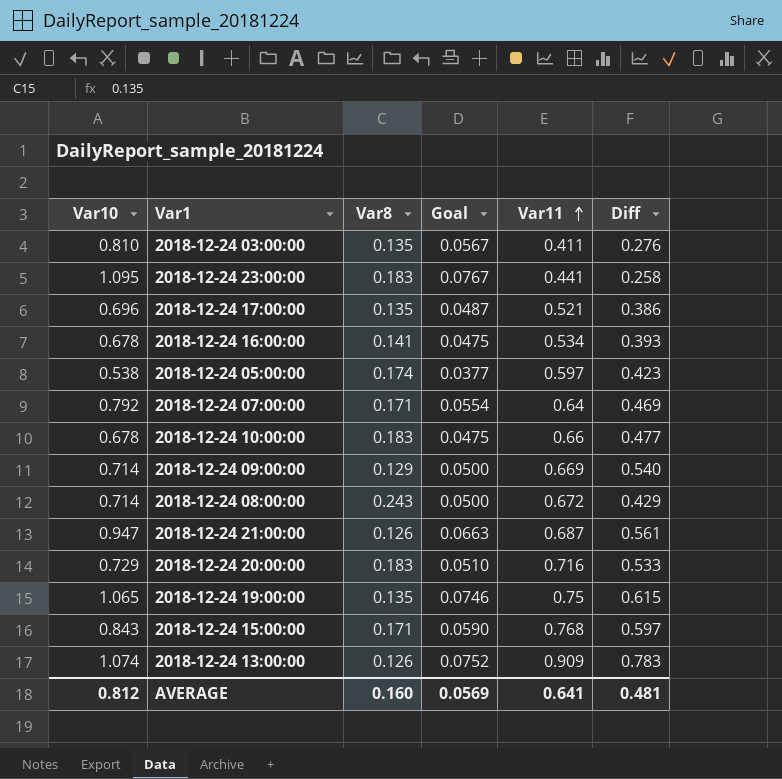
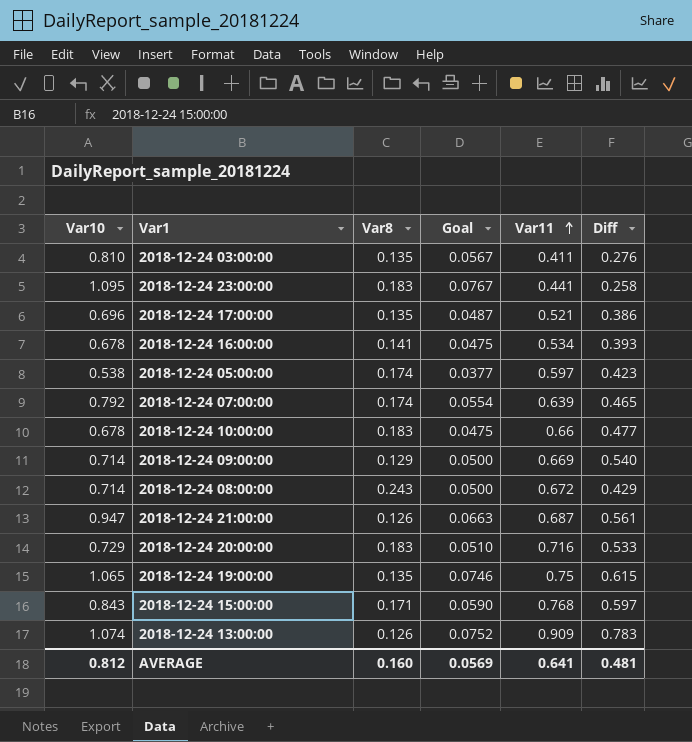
2018-12-24 07:00:00 | Var8: 0.171 -> 0.174
2018-12-24 07:00:00 | Var11: 0.64 -> 0.639
2018-12-24 07:00:00 | Diff: 0.469 -> 0.465

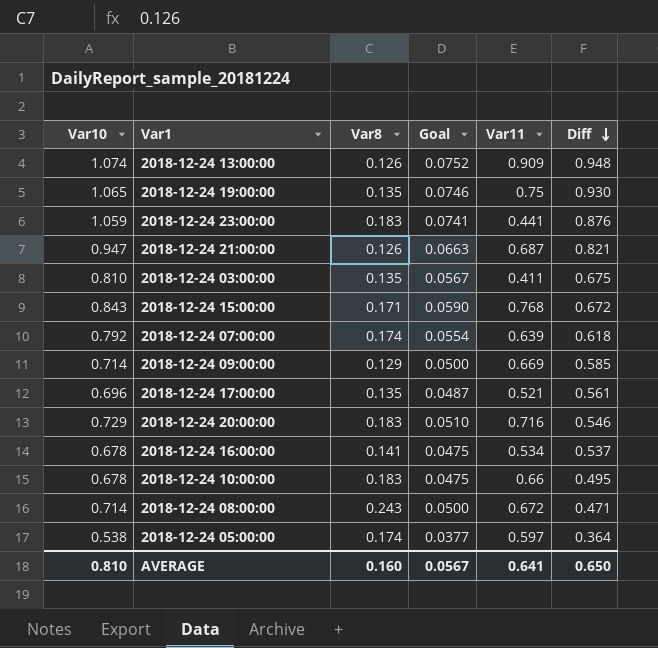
row order: Var11 ascending -> Diff descending
column Diff | formula: [Var11] - [Var8] -> [Var10] - [Var8]
2018-12-24 23:00:00 | Var10: 1.095 -> 1.059
2018-12-24 23:00:00 | Goal: 0.0767 -> 0.0741
AVERAGE | Var10: 0.812 -> 0.810
AVERAGE | Goal: 0.0569 -> 0.0567
AVERAGE | Diff: 0.481 -> 0.650

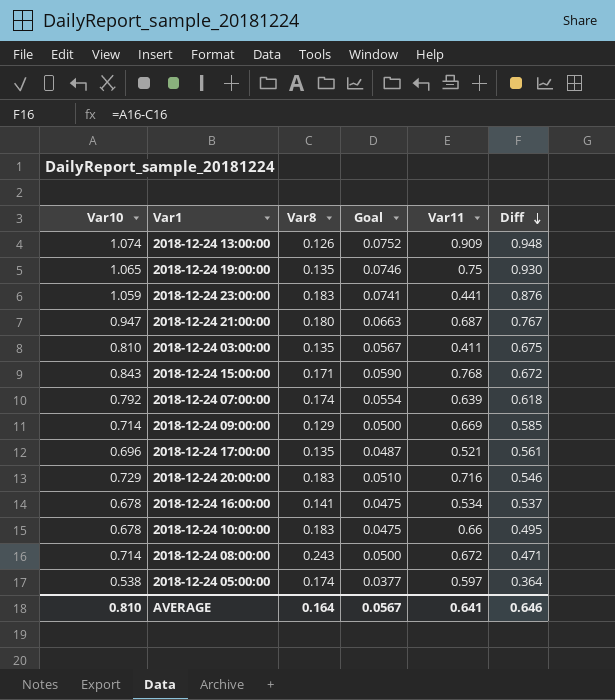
2018-12-24 21:00:00 | Var8: 0.126 -> 0.180
2018-12-24 21:00:00 | Diff: 0.821 -> 0.767
AVERAGE | Var8: 0.160 -> 0.164
AVERAGE | Diff: 0.650 -> 0.646

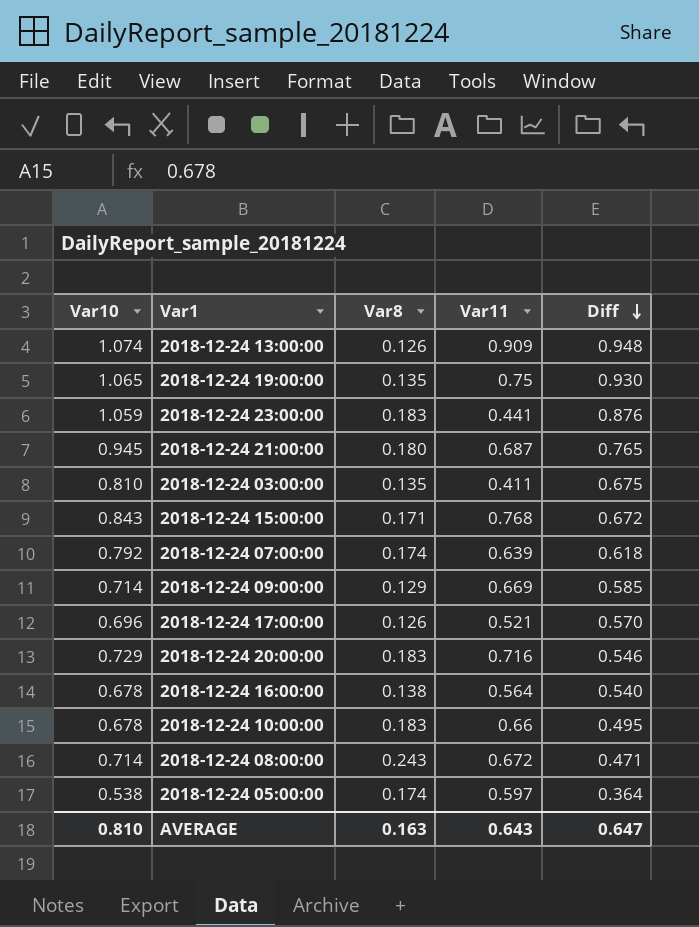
column Goal | formula: [Var10] * 0.07 -> none
2018-12-24 21:00:00 | Var10: 0.947 -> 0.945
2018-12-24 21:00:00 | Diff: 0.767 -> 0.765
2018-12-24 17:00:00 | Var8: 0.135 -> 0.126
2018-12-24 17:00:00 | Diff: 0.561 -> 0.570
2018-12-24 16:00:00 | Var8: 0.141 -> 0.138
2018-12-24 16:00:00 | Var11: 0.534 -> 0.564
2018-12-24 16:00:00 | Diff: 0.537 -> 0.540
AVERAGE | Var8: 0.164 -> 0.163
AVERAGE | Var11: 0.641 -> 0.643
AVERAGE | Diff: 0.646 -> 0.647

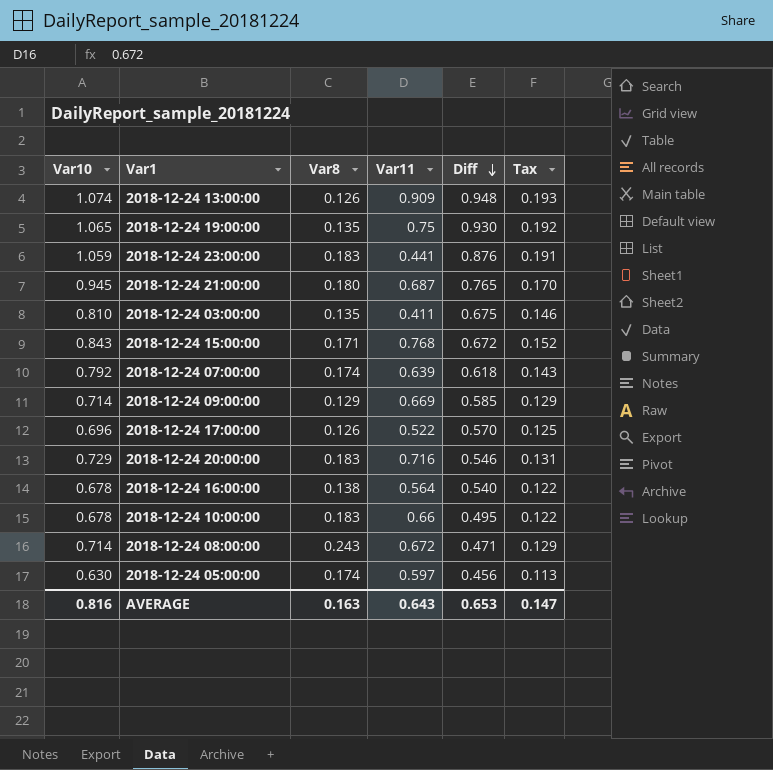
column Tax | formula: none -> [Var10] * 0.18
2018-12-24 17:00:00 | Var11: 0.521 -> 0.522
2018-12-24 05:00:00 | Var10: 0.538 -> 0.630
2018-12-24 05:00:00 | Diff: 0.364 -> 0.456
AVERAGE | Var10: 0.810 -> 0.816
AVERAGE | Diff: 0.647 -> 0.653

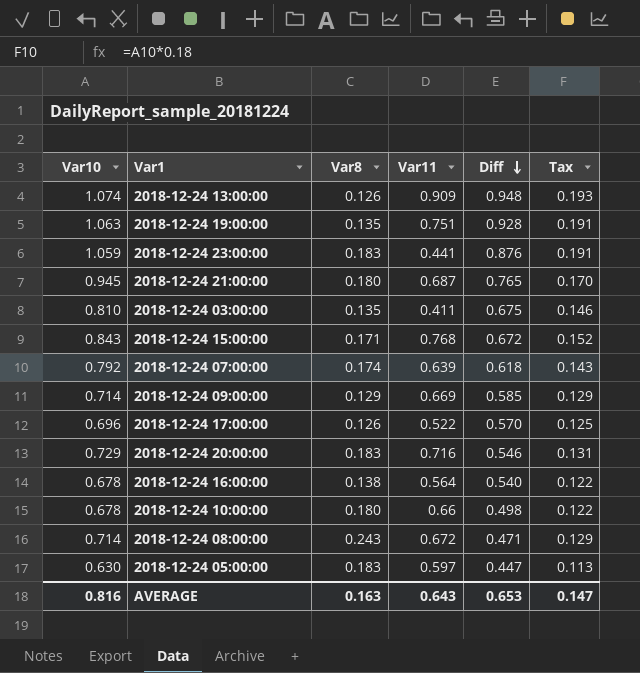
2018-12-24 19:00:00 | Var10: 1.065 -> 1.063
2018-12-24 19:00:00 | Var11: 0.75 -> 0.751
2018-12-24 19:00:00 | Diff: 0.930 -> 0.928
2018-12-24 19:00:00 | Tax: 0.192 -> 0.191
2018-12-24 10:00:00 | Var8: 0.183 -> 0.180
2018-12-24 10:00:00 | Diff: 0.495 -> 0.498
2018-12-24 05:00:00 | Var8: 0.174 -> 0.183
2018-12-24 05:00:00 | Diff: 0.456 -> 0.447

